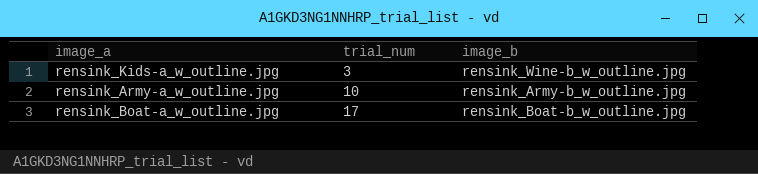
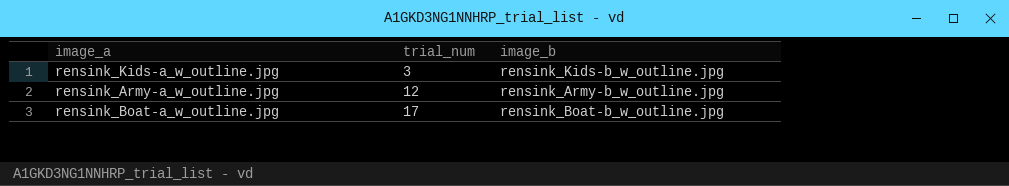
rensink_Kids-a_w_outline.jpg | image_b: rensink_Wine-b_w_outline.jpg -> rensink_Kids-b_w_outline.jpg
rensink_Army-a_w_outline.jpg | trial_num: 10 -> 12

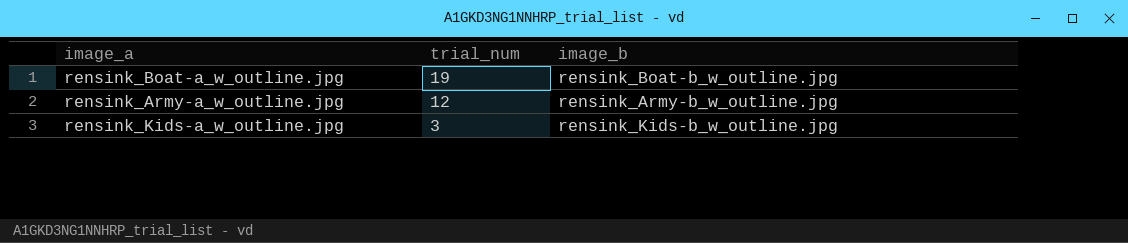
row order: trial_num ascending -> trial_num descending
rensink_Boat-a_w_outline.jpg | trial_num: 17 -> 19

